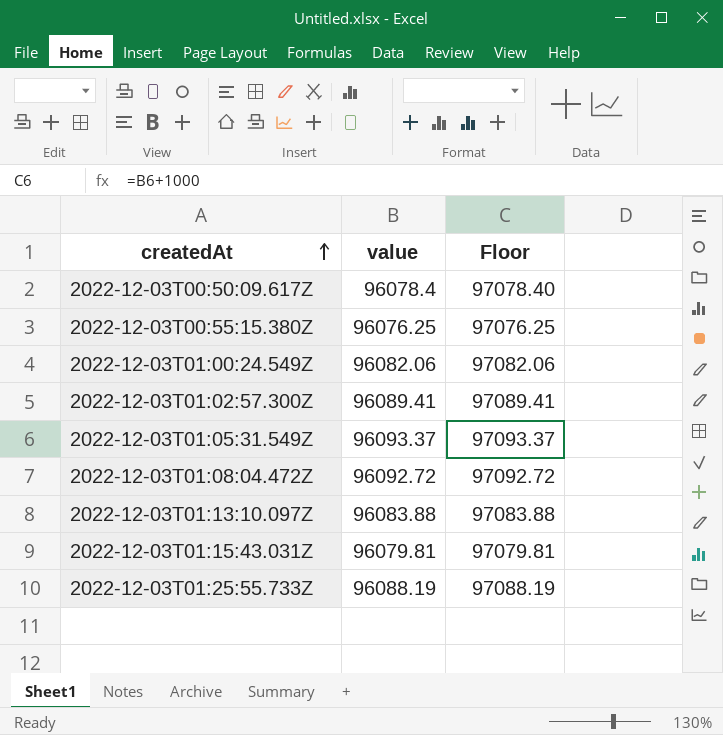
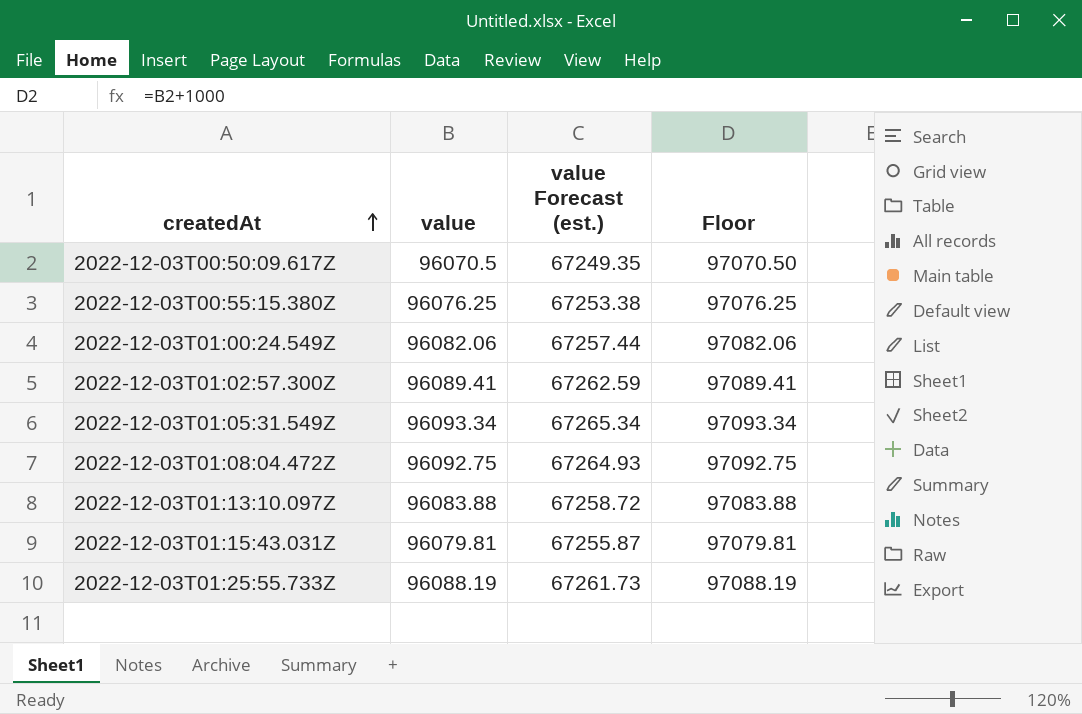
column value Forecast (est.) | formula: none -> [value] * 0.7
2022-12-03T00:50:09.617Z | value: 96078.4 -> 96070.5
2022-12-03T00:50:09.617Z | Floor: 97078.40 -> 97070.50
2022-12-03T01:05:31.549Z | value: 96093.37 -> 96093.34
2022-12-03T01:05:31.549Z | Floor: 97093.37 -> 97093.34
2022-12-03T01:08:04.472Z | value: 96092.72 -> 96092.75
2022-12-03T01:08:04.472Z | Floor: 97092.72 -> 97092.75

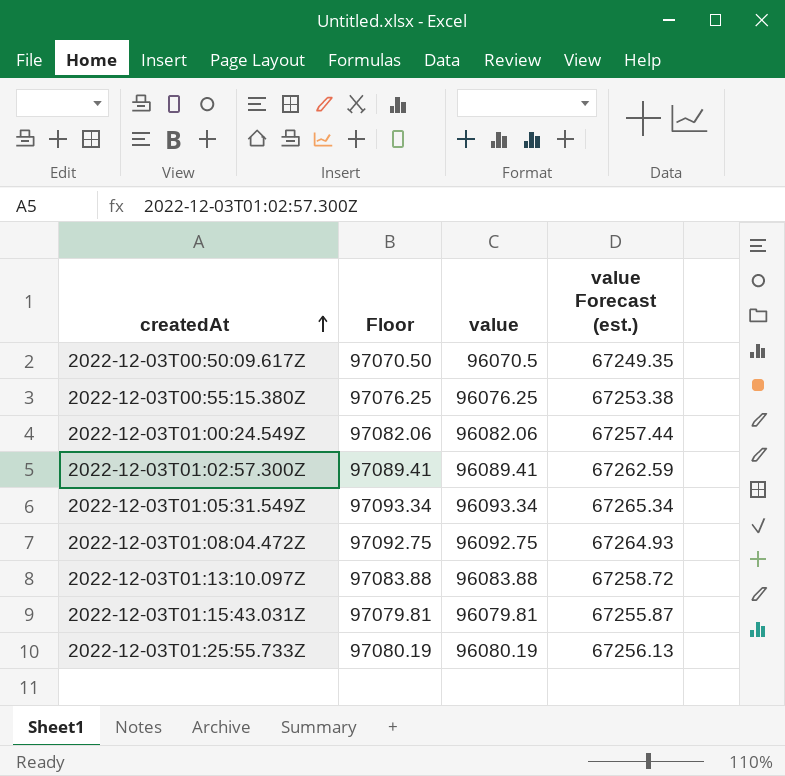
column Floor | position: 4 -> 2
2022-12-03T01:25:55.733Z | Floor: 97088.19 -> 97080.19
2022-12-03T01:25:55.733Z | value: 96088.19 -> 96080.19
2022-12-03T01:25:55.733Z | value Forecast (est.): 67261.73 -> 67256.13

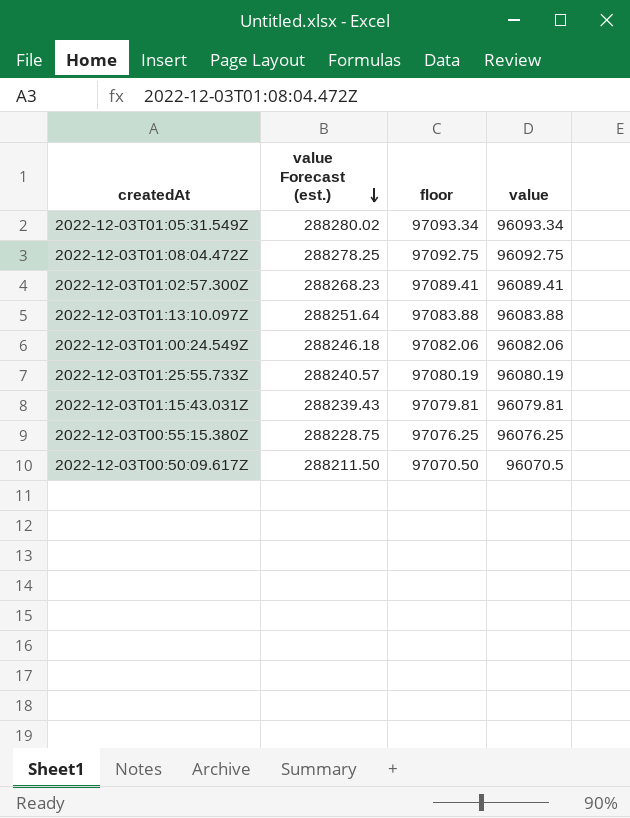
row order: createdAt ascending -> value Forecast (est.) descending
column value Forecast (est.) | formula: [value] * 0.7 -> [value] * 3
column value Forecast (est.) | position: 4 -> 2
column name: Floor -> floor

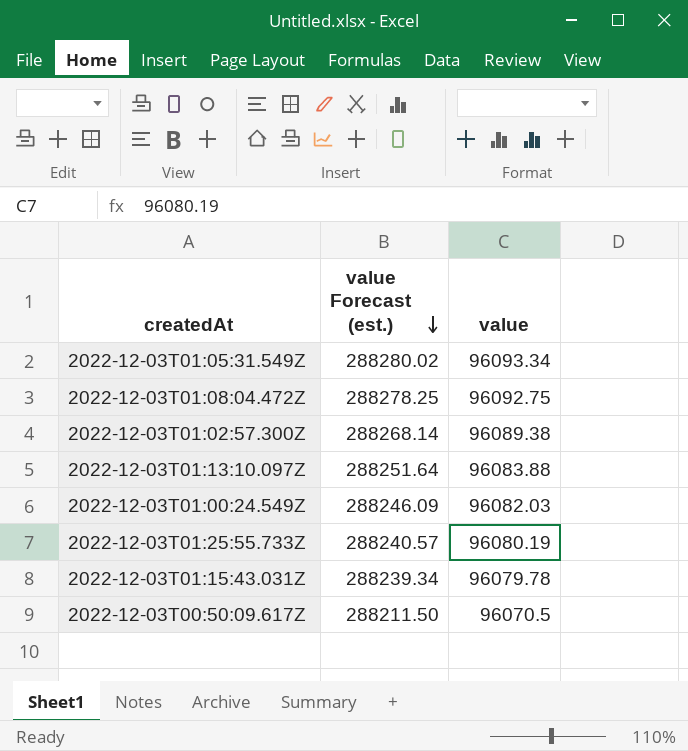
column floor | formula: [value] + 1000 -> none
row 2022-12-03T00:55:15.380Z: 288228.75 | 97076.25 | 96076.25 -> none
2022-12-03T01:02:57.300Z | value Forecast (est.): 288268.23 -> 288268.14
2022-12-03T01:02:57.300Z | value: 96089.41 -> 96089.38
2022-12-03T01:00:24.549Z | value Forecast (est.): 288246.18 -> 288246.09
2022-12-03T01:00:24.549Z | value: 96082.06 -> 96082.03
2022-12-03T01:15:43.031Z | value Forecast (est.): 288239.43 -> 288239.34
2022-12-03T01:15:43.031Z | value: 96079.81 -> 96079.78

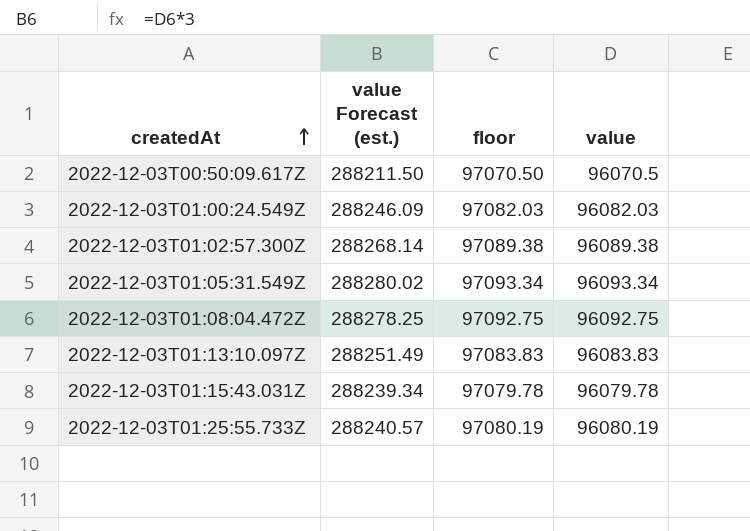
row order: value Forecast (est.) descending -> createdAt ascending
column floor | formula: none -> [value] + 1000
2022-12-03T01:13:10.097Z | value Forecast (est.): 288251.64 -> 288251.49
2022-12-03T01:13:10.097Z | value: 96083.88 -> 96083.83

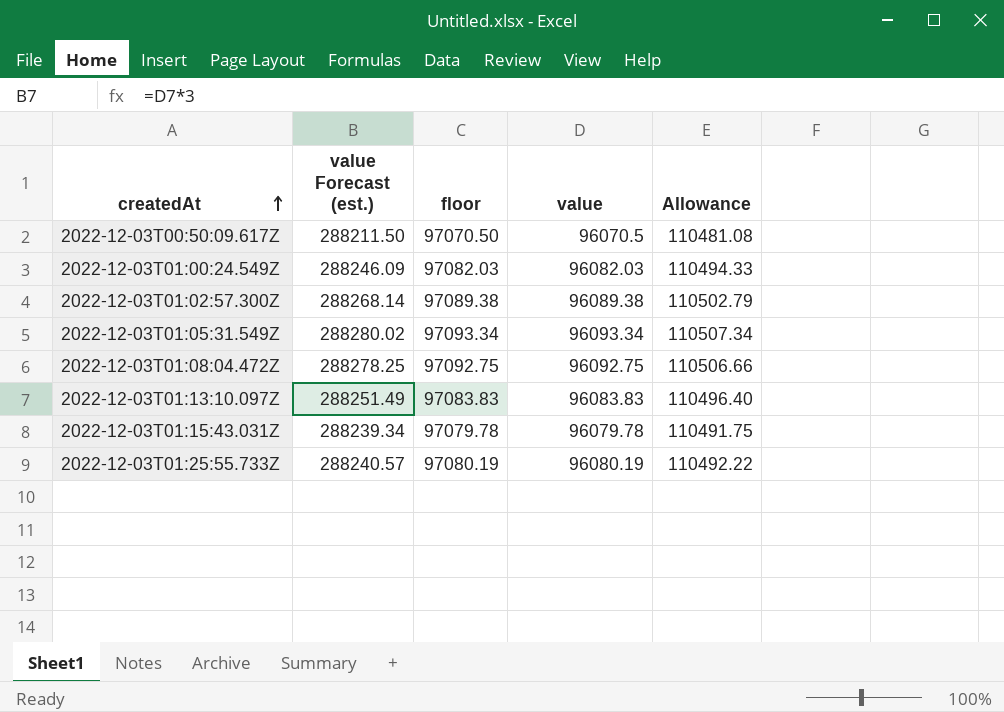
column Allowance | formula: none -> [value] * 1.15

